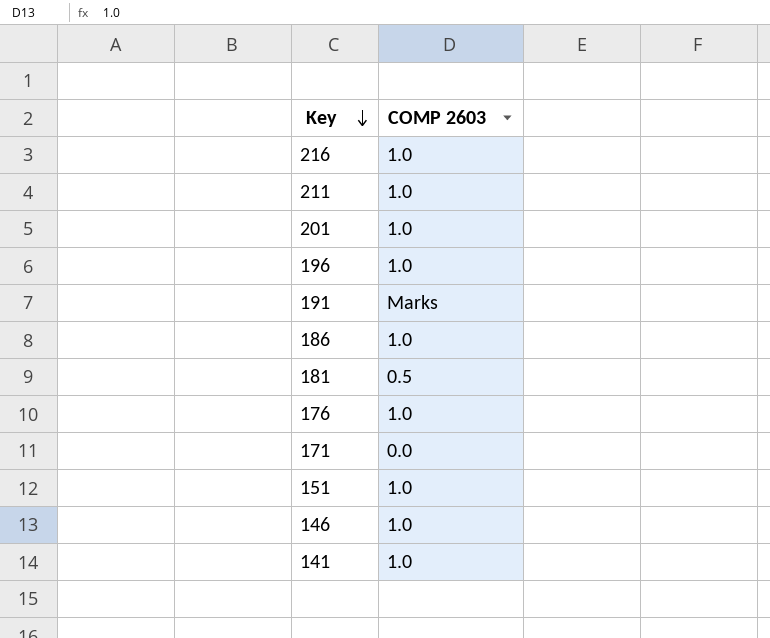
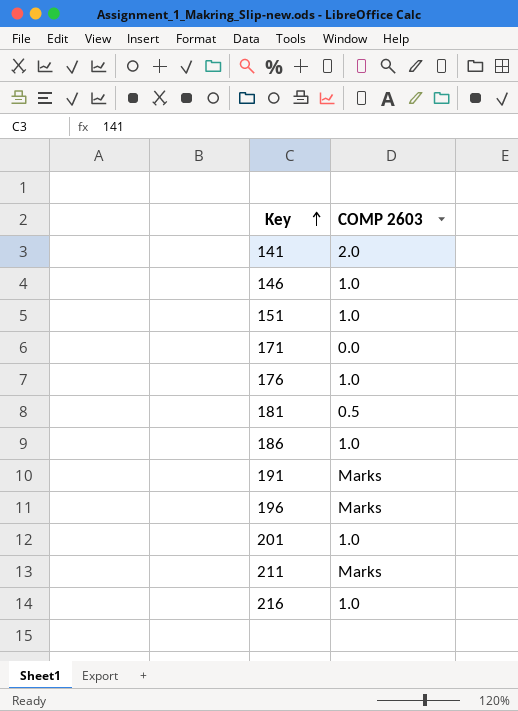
row order: Key descending -> Key ascending
141 | COMP 2603: 1.0 -> 2.0
196 | COMP 2603: 1.0 -> Marks
211 | COMP 2603: 1.0 -> Marks

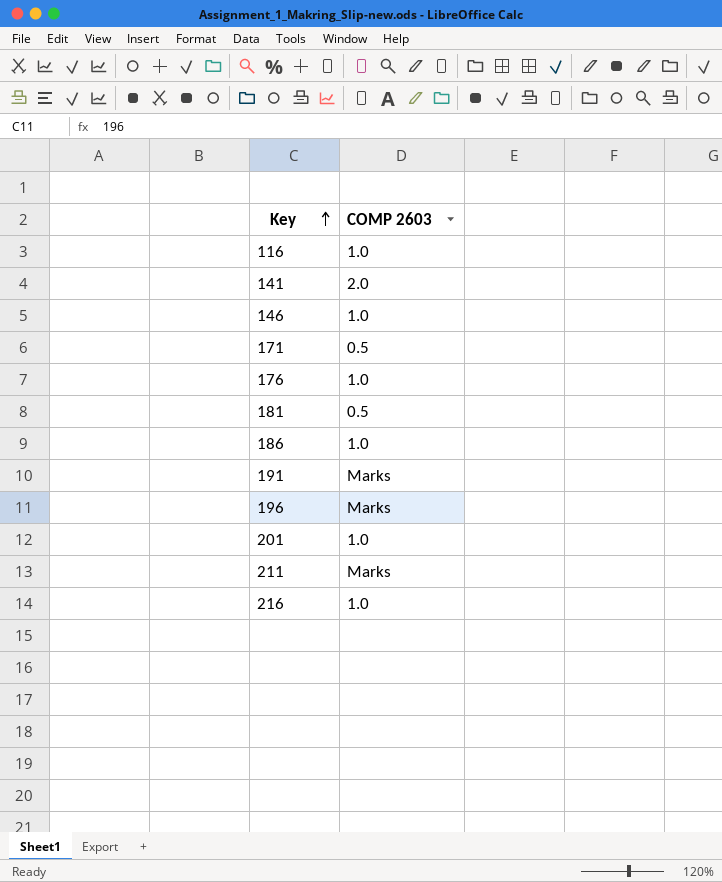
row 151: 1.0 -> none
row 116: none -> 1.0
171 | COMP 2603: 0.0 -> 0.5

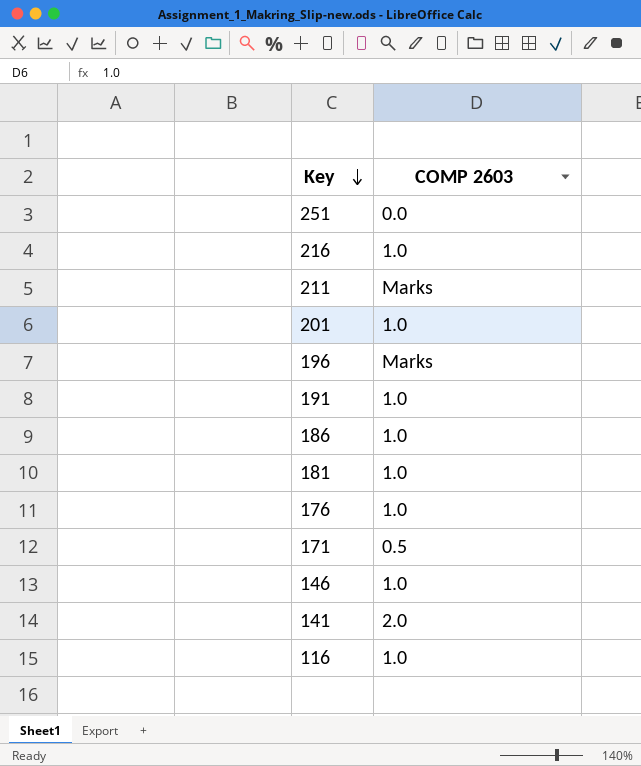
row order: Key ascending -> Key descending
row 251: none -> 0.0
191 | COMP 2603: Marks -> 1.0
181 | COMP 2603: 0.5 -> 1.0

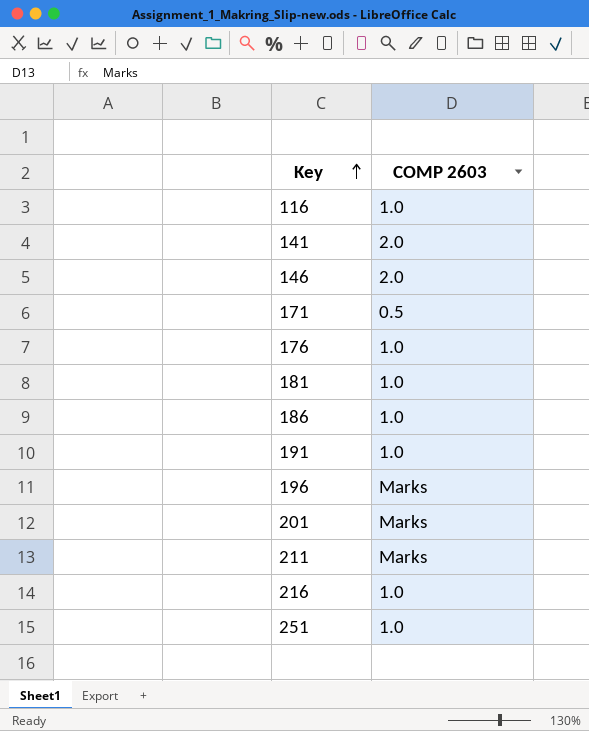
row order: Key descending -> Key ascending
146 | COMP 2603: 1.0 -> 2.0
201 | COMP 2603: 1.0 -> Marks
251 | COMP 2603: 0.0 -> 1.0

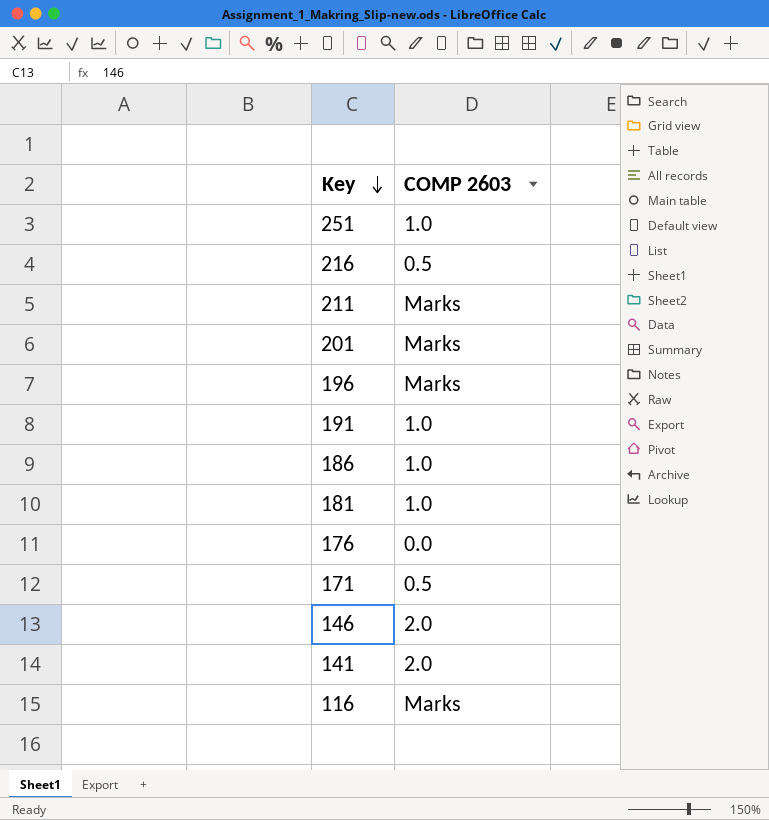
row order: Key ascending -> Key descending
216 | COMP 2603: 1.0 -> 0.5
176 | COMP 2603: 1.0 -> 0.0
116 | COMP 2603: 1.0 -> Marks

